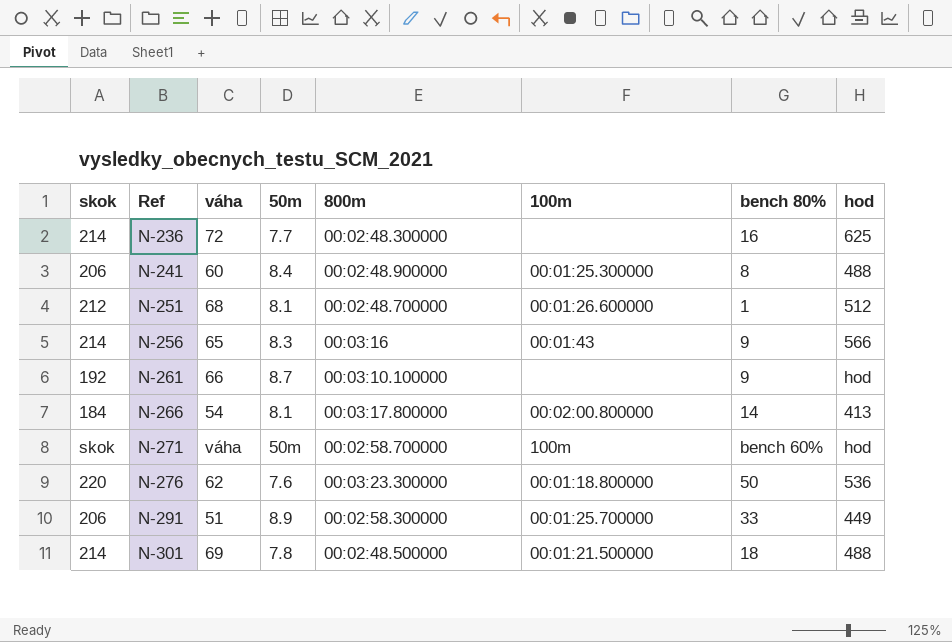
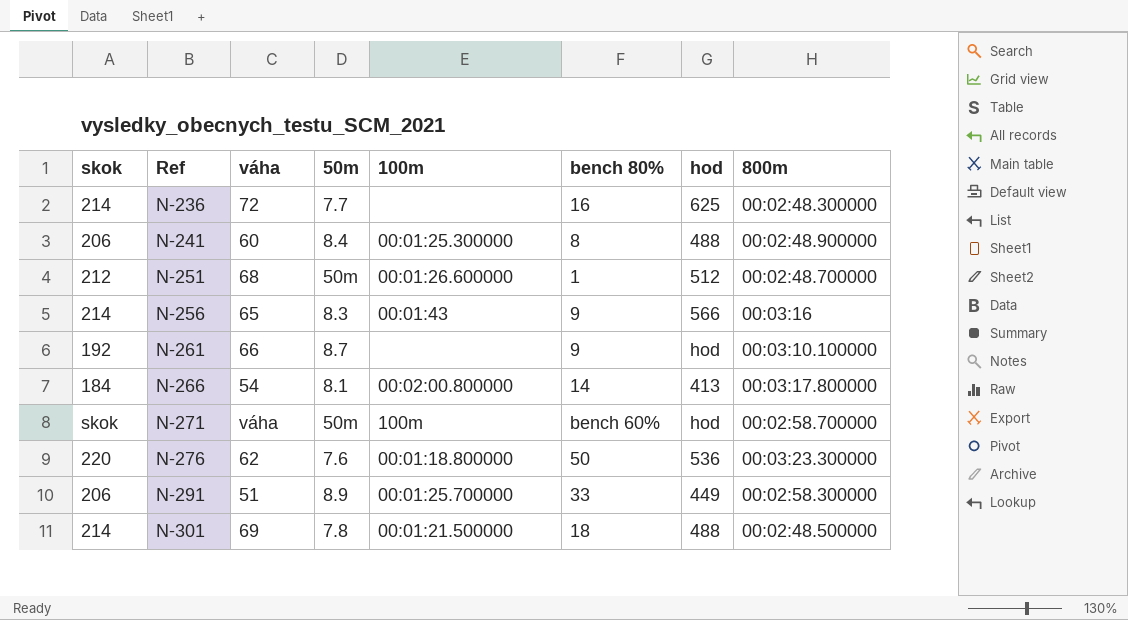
column 800m | position: 5 -> 8
N-251 | 50m: 8.1 -> 50m

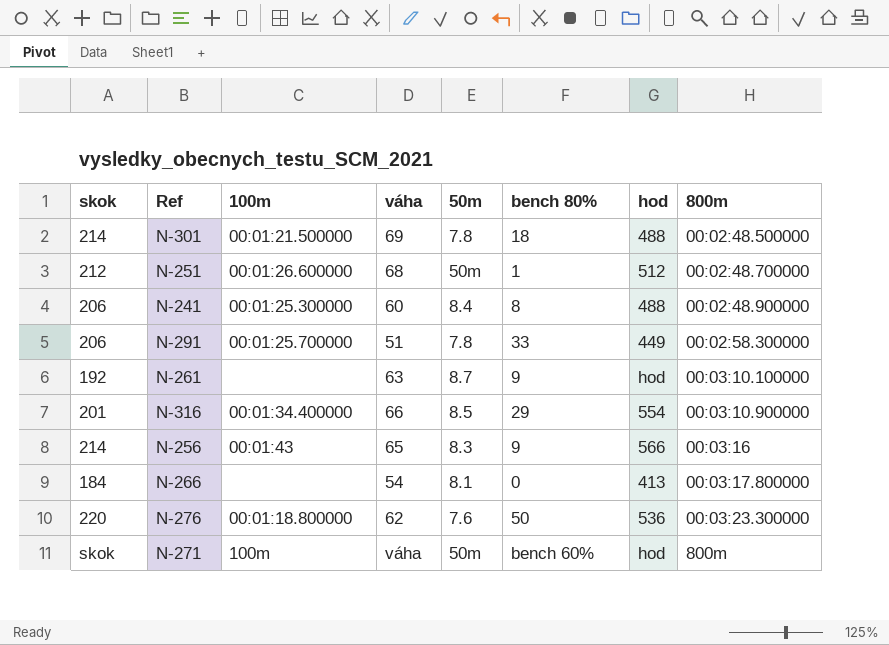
row order: Ref ascending -> 800m ascending
column 100m | position: 5 -> 3
row N-236: 214 | 72 | 7.7 | none | 16 | 625 | 00:02:48.300000 -> none
N-291 | 50m: 8.9 -> 7.8
N-261 | váha: 66 -> 63
row N-316: none -> 201 | 00:01:34.400000 | 66 | 8.5 | 29 | 554 | 00:03:10.900000
N-266 | 100m: 00:02:00.800000 -> none
N-266 | bench 80%: 14 -> 0
N-271 | 800m: 00:02:58.700000 -> 800m

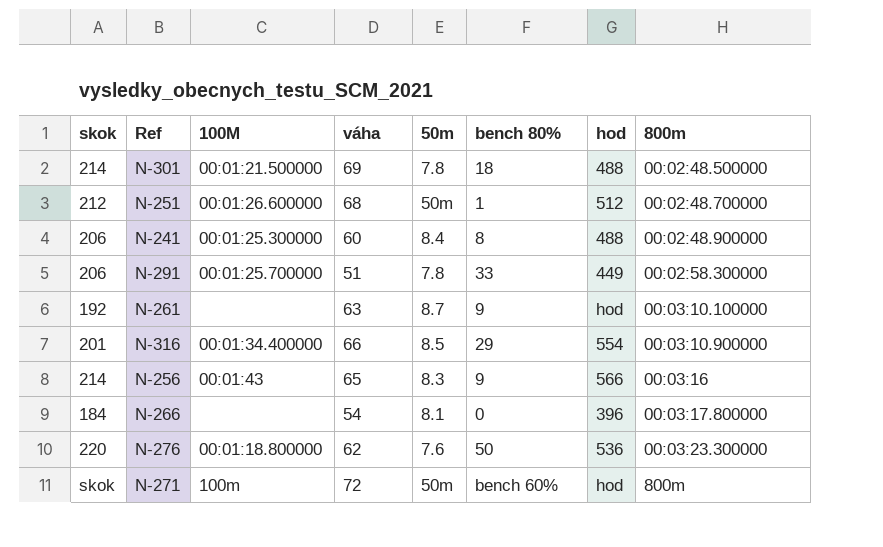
column name: 100m -> 100M
N-266 | hod: 413 -> 396
N-271 | váha: váha -> 72

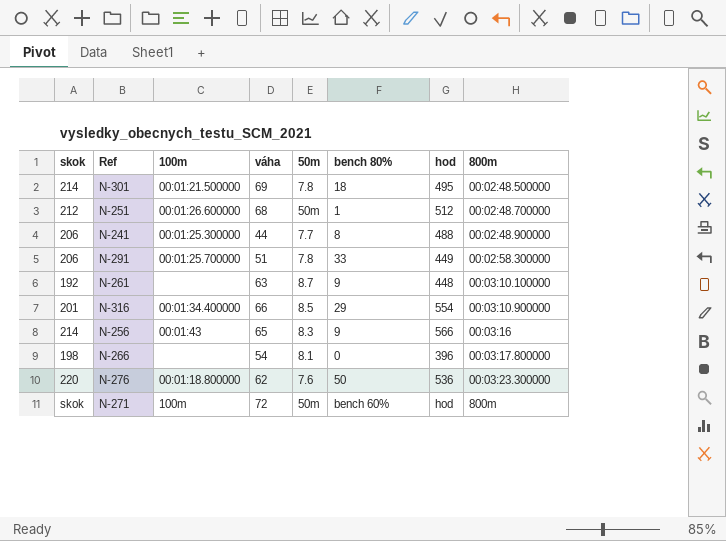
column name: 100M -> 100m
N-301 | hod: 488 -> 495
N-241 | váha: 60 -> 44
N-241 | 50m: 8.4 -> 7.7
N-261 | hod: hod -> 448
N-266 | skok: 184 -> 198

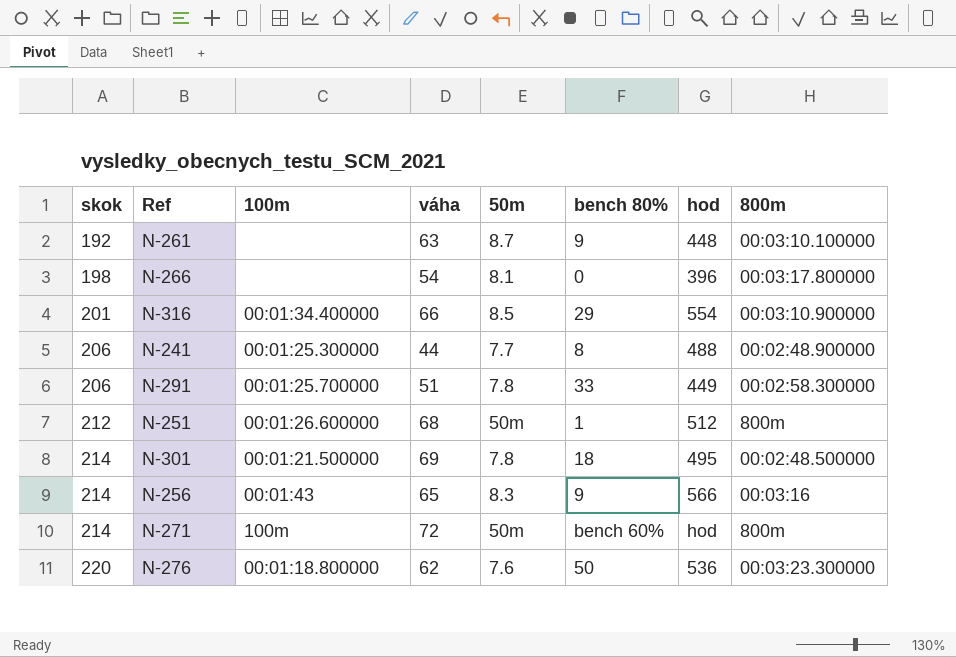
row order: 800m ascending -> skok ascending
N-251 | 800m: 00:02:48.700000 -> 800m
N-271 | skok: skok -> 214

